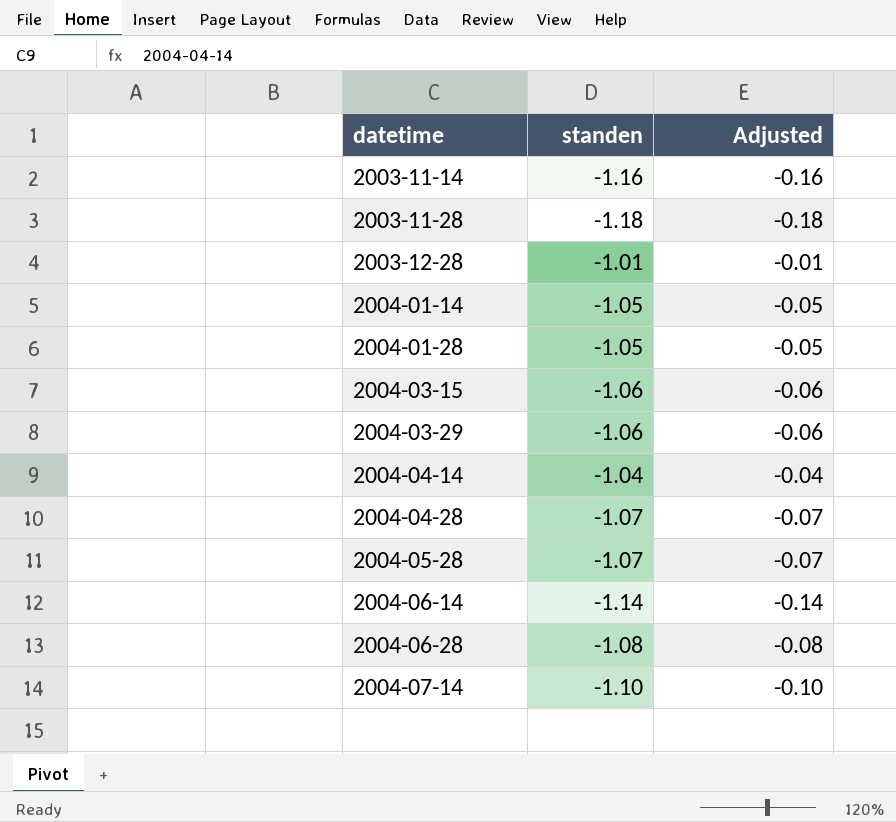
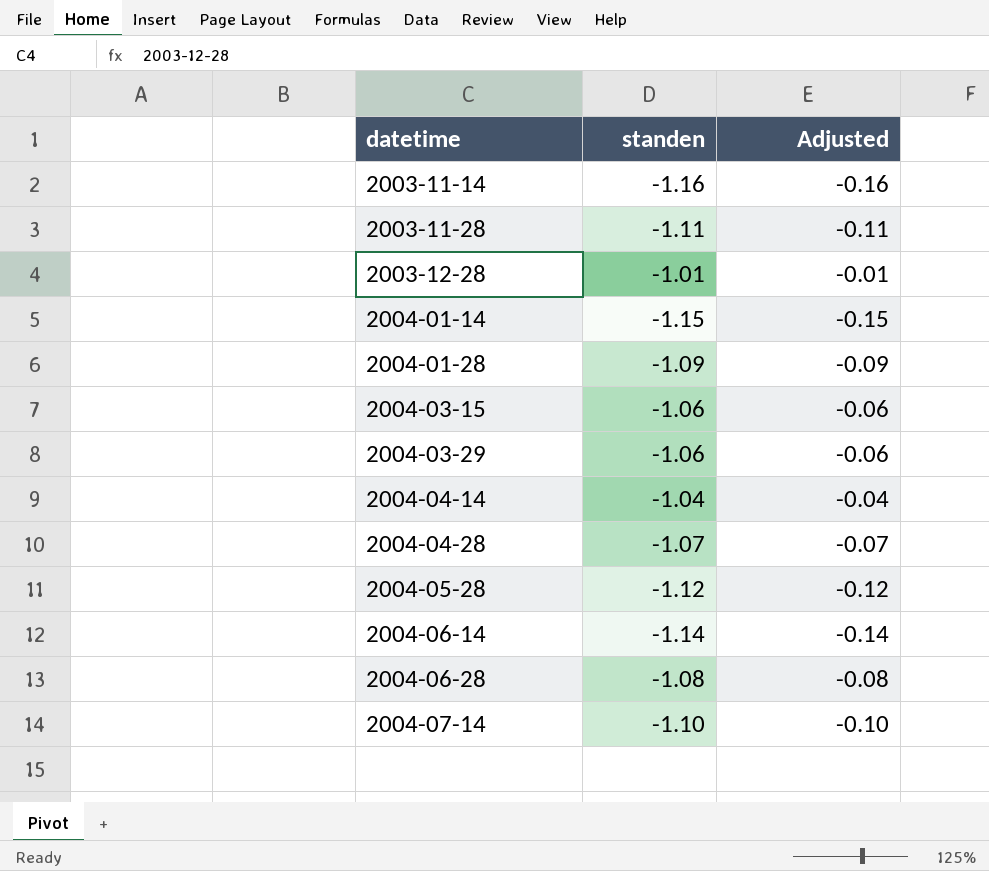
2003-11-28 | standen: -1.18 -> -1.11
2003-11-28 | Adjusted: -0.18 -> -0.11
2004-01-14 | standen: -1.05 -> -1.15
2004-01-14 | Adjusted: -0.05 -> -0.15
2004-01-28 | standen: -1.05 -> -1.09
2004-01-28 | Adjusted: -0.05 -> -0.09
2004-05-28 | standen: -1.07 -> -1.12
2004-05-28 | Adjusted: -0.07 -> -0.12

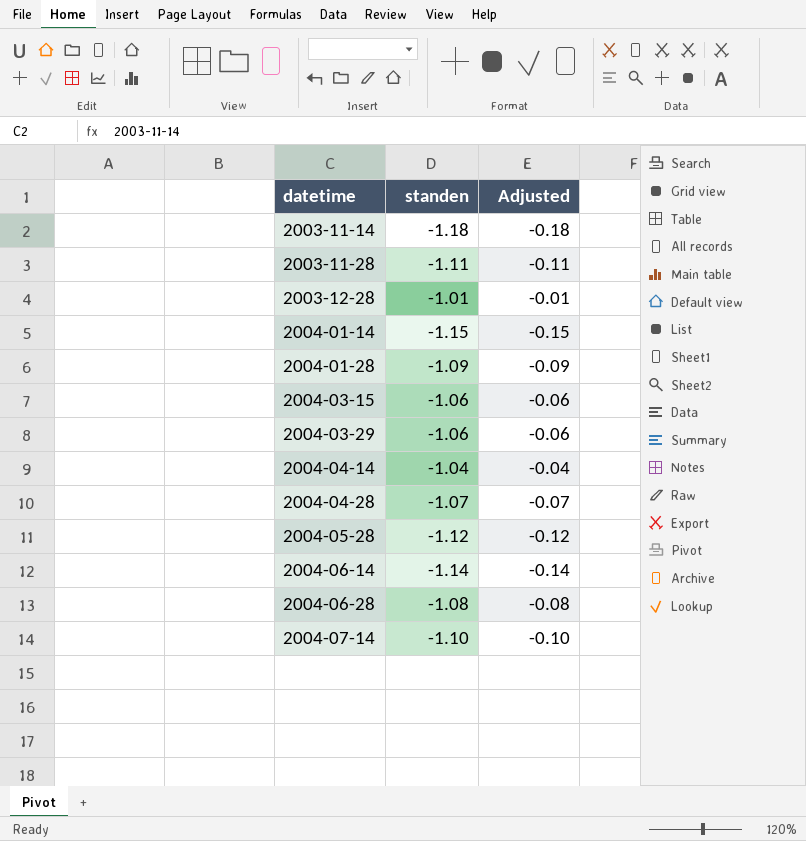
2003-11-14 | standen: -1.16 -> -1.18
2003-11-14 | Adjusted: -0.16 -> -0.18

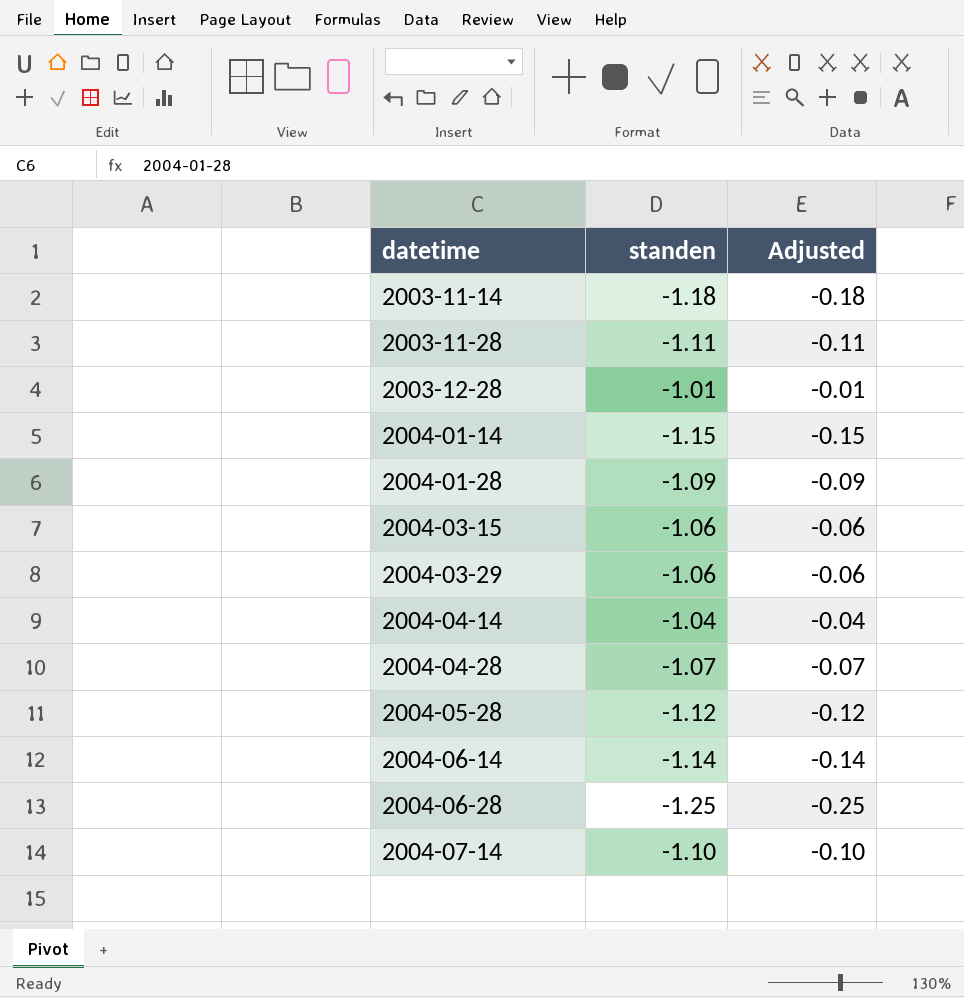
2004-06-28 | standen: -1.08 -> -1.25
2004-06-28 | Adjusted: -0.08 -> -0.25

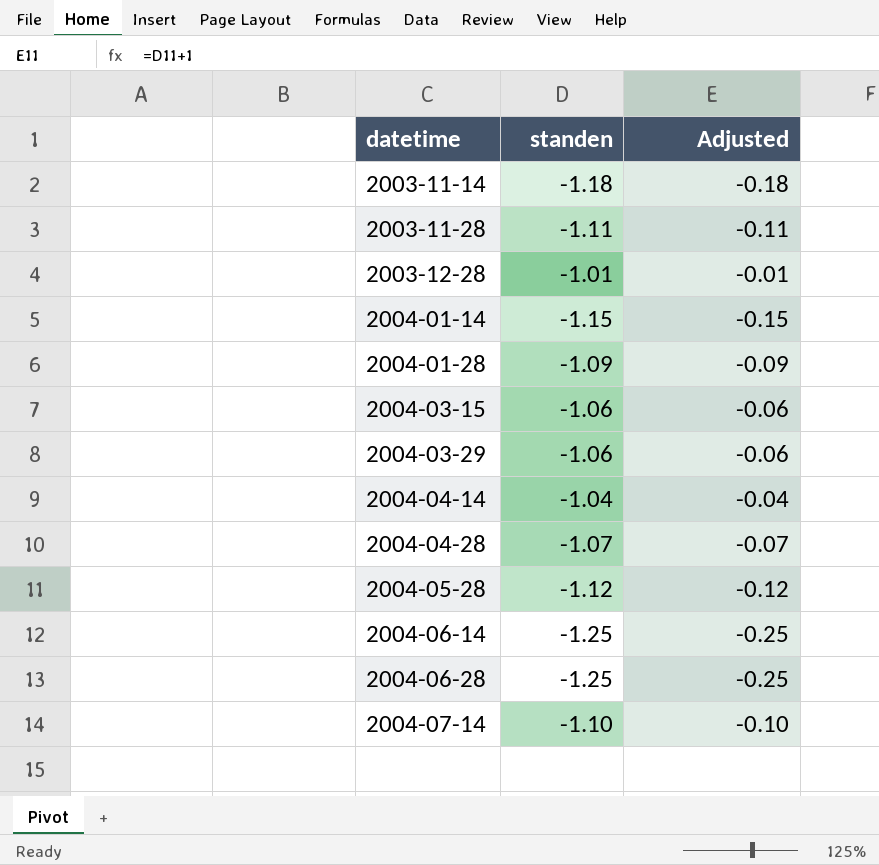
2004-06-14 | standen: -1.14 -> -1.25
2004-06-14 | Adjusted: -0.14 -> -0.25

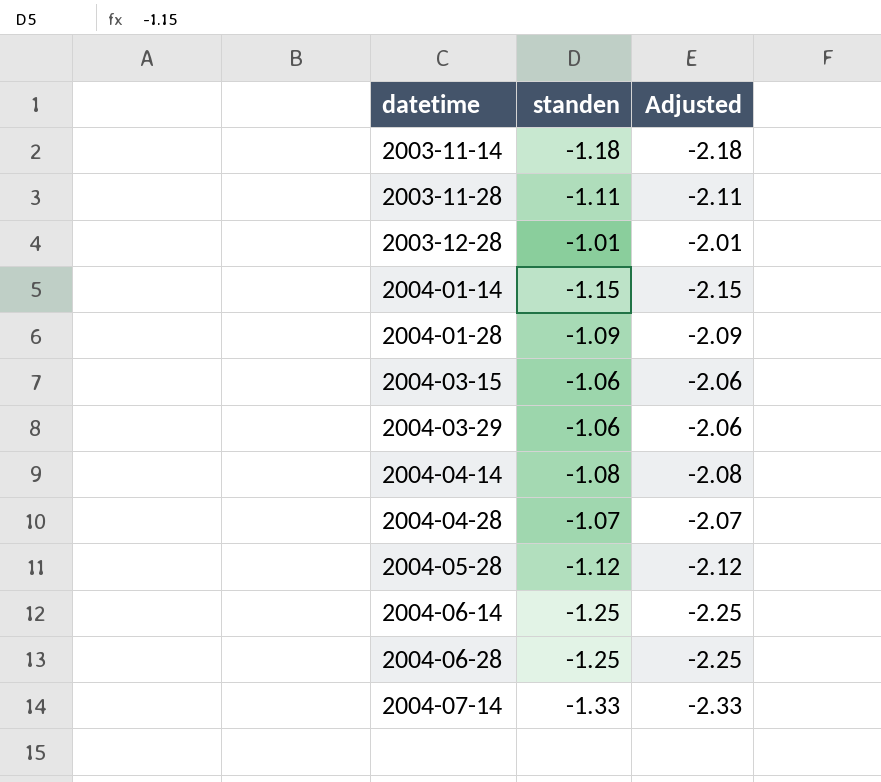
column Adjusted | formula: [standen] + 1 -> [standen] - 1
2004-04-14 | standen: -1.04 -> -1.08
2004-07-14 | standen: -1.10 -> -1.33

